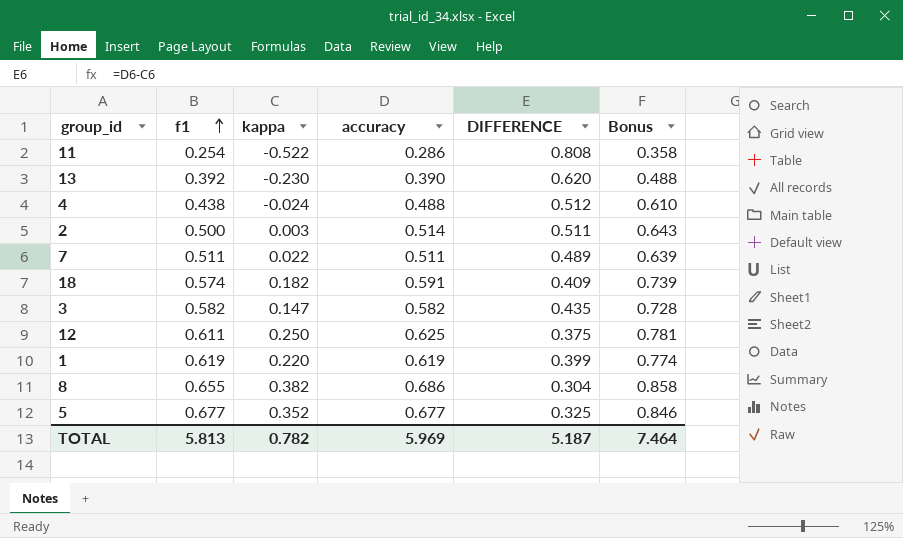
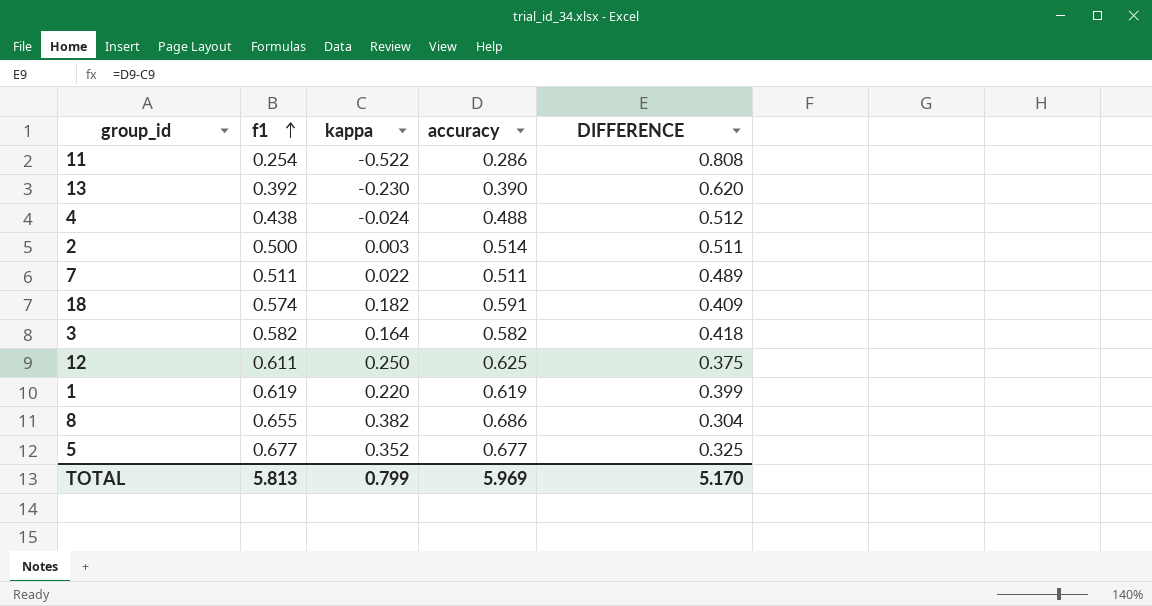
column Bonus | formula: [accuracy] * 1.25 -> none
3 | kappa: 0.147 -> 0.164
3 | DIFFERENCE: 0.435 -> 0.418
TOTAL | kappa: 0.782 -> 0.799
TOTAL | DIFFERENCE: 5.187 -> 5.170

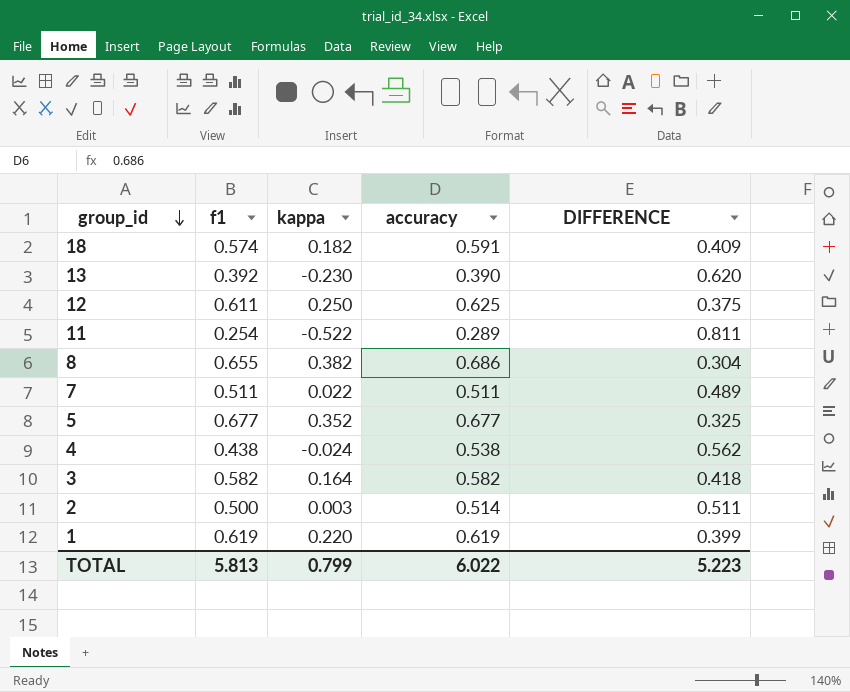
row order: f1 ascending -> group_id descending
11 | accuracy: 0.286 -> 0.289
11 | DIFFERENCE: 0.808 -> 0.811
4 | accuracy: 0.488 -> 0.538
4 | DIFFERENCE: 0.512 -> 0.562
TOTAL | accuracy: 5.969 -> 6.022
TOTAL | DIFFERENCE: 5.170 -> 5.223

